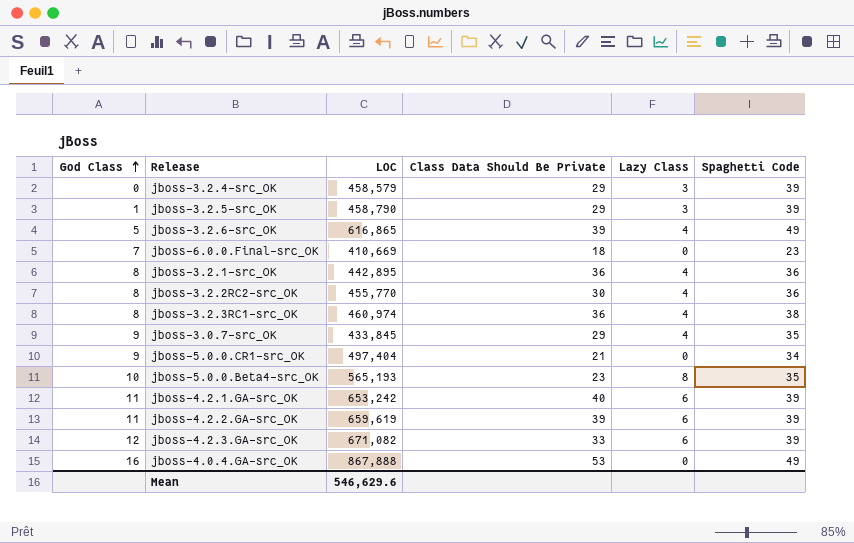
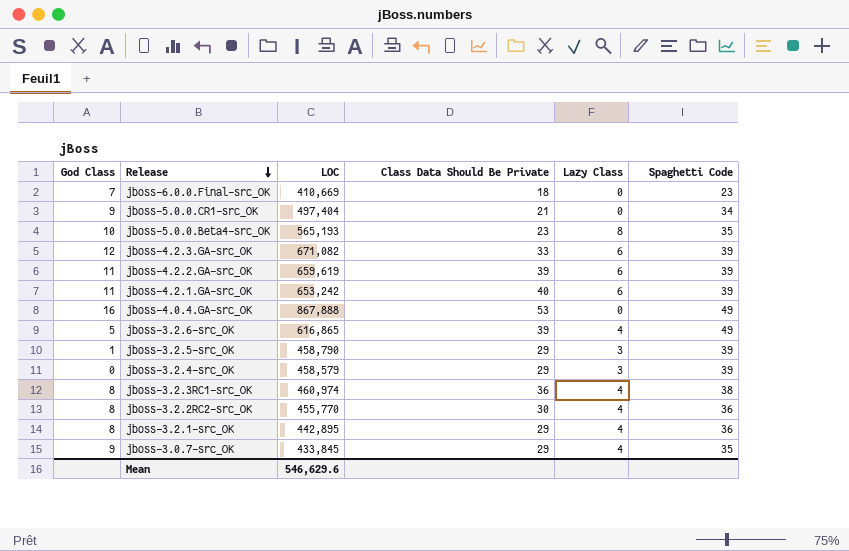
row order: God Class ascending -> Release descending
jboss-3.2.1-src_OK | Class Data Should Be Private: 36 -> 29

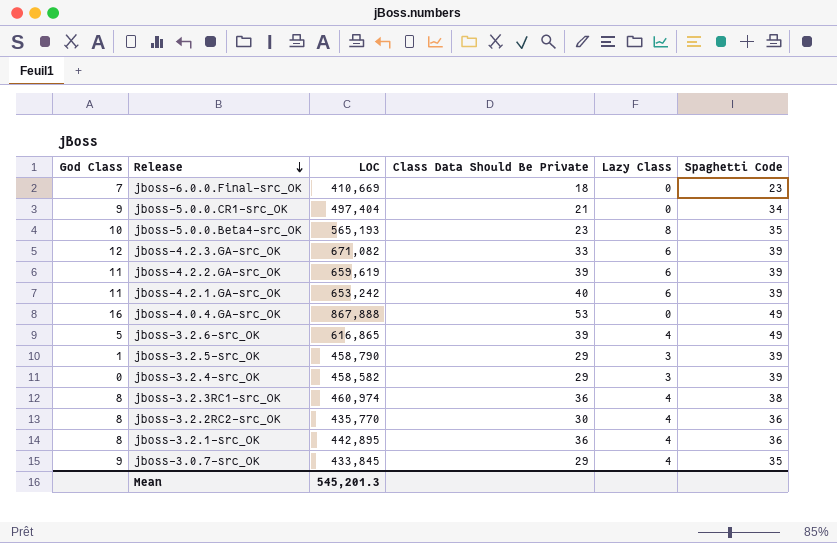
jboss-3.2.4-src_OK | LOC: 458,579 -> 458,582
jboss-3.2.2RC2-src_OK | LOC: 455,770 -> 435,770
jboss-3.2.1-src_OK | Class Data Should Be Private: 29 -> 36
Mean | LOC: 546,629.6 -> 545,201.3

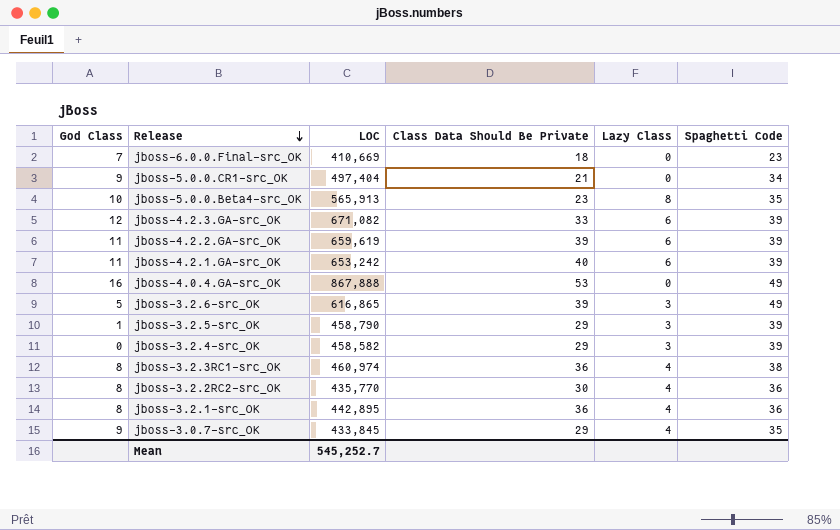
jboss-5.0.0.Beta4-src_OK | LOC: 565,193 -> 565,913
jboss-3.2.6-src_OK | Lazy Class: 4 -> 3
Mean | LOC: 545,201.3 -> 545,252.7

